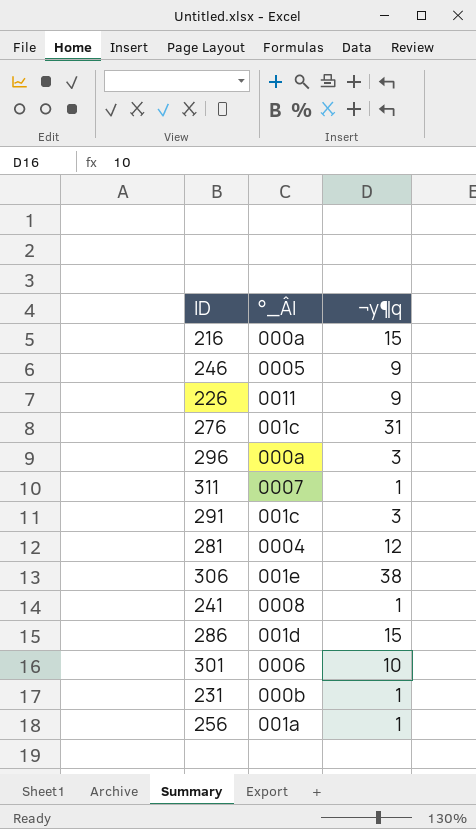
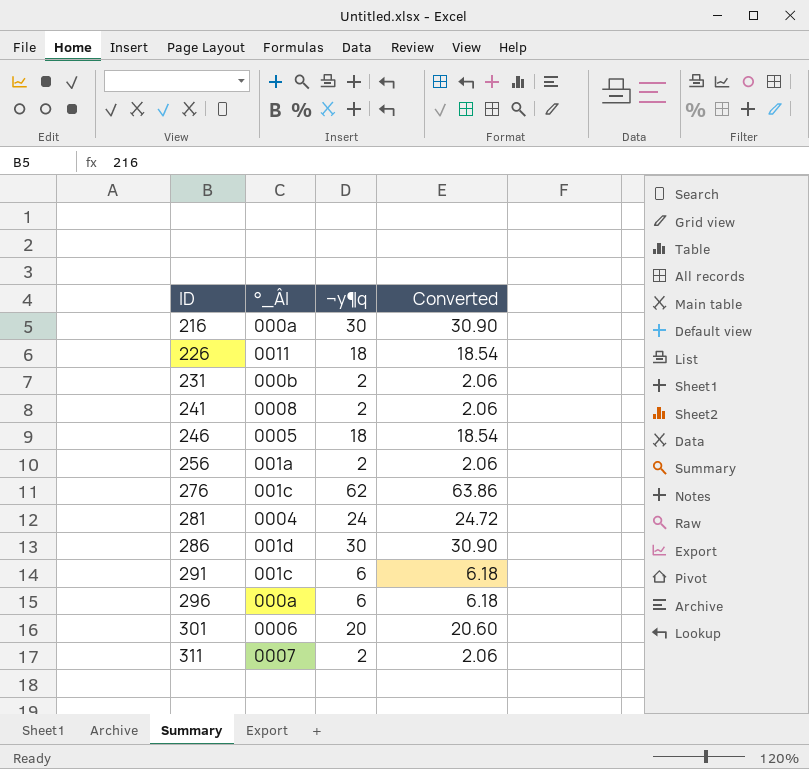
row order: none -> ID ascending
column Converted | formula: none -> [¬y¶q] * 1.03
row 306: 001e | 38 -> none
216 | ¬y¶q: 15 -> 30
226 | ¬y¶q: 9 -> 18
231 | ¬y¶q: 1 -> 2
241 | ¬y¶q: 1 -> 2
246 | ¬y¶q: 9 -> 18
256 | ¬y¶q: 1 -> 2
276 | ¬y¶q: 31 -> 62
281 | ¬y¶q: 12 -> 24
286 | ¬y¶q: 15 -> 30
291 | ¬y¶q: 3 -> 6
296 | ¬y¶q: 3 -> 6
301 | ¬y¶q: 10 -> 20
311 | ¬y¶q: 1 -> 2

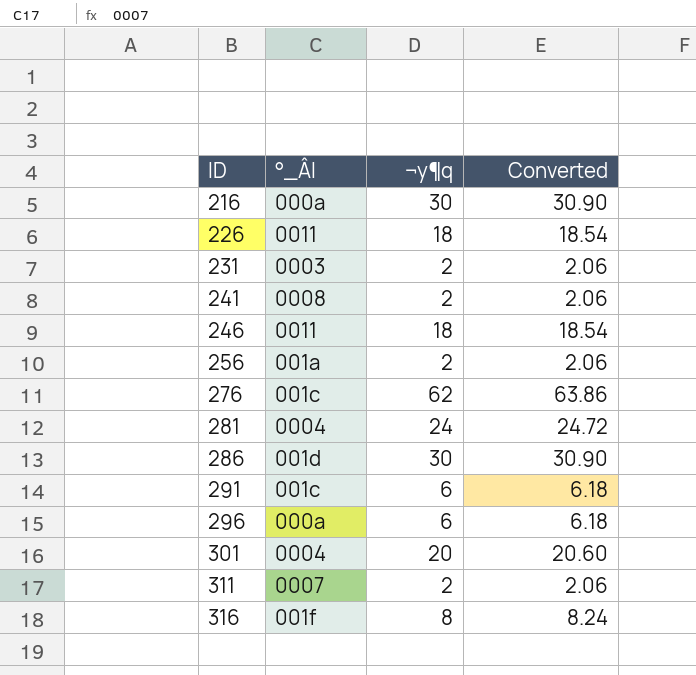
231 | °_ÂI: 000b -> 0003
246 | °_ÂI: 0005 -> 0011
301 | °_ÂI: 0006 -> 0004
row 316: none -> 001f | 8 | 8.24

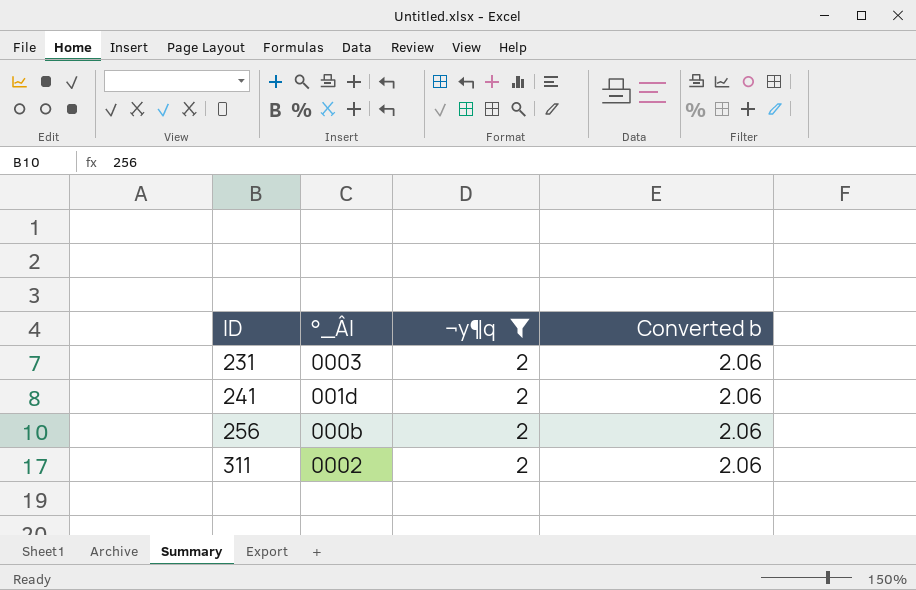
filter: none -> ¬y¶q = 2
column name: Converted -> Converted b
241 | °_ÂI: 0008 -> 001d
256 | °_ÂI: 001a -> 000b
311 | °_ÂI: 0007 -> 0002

